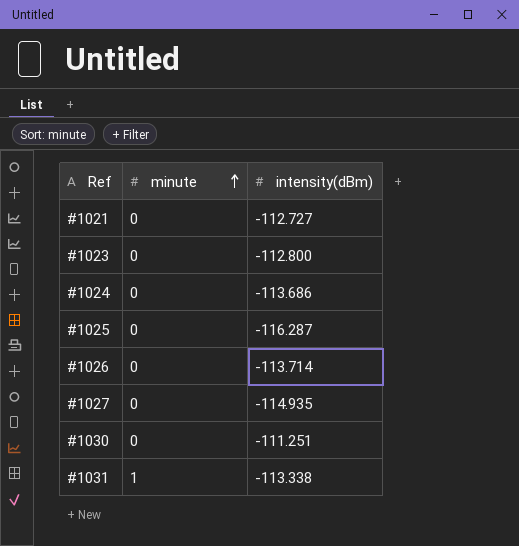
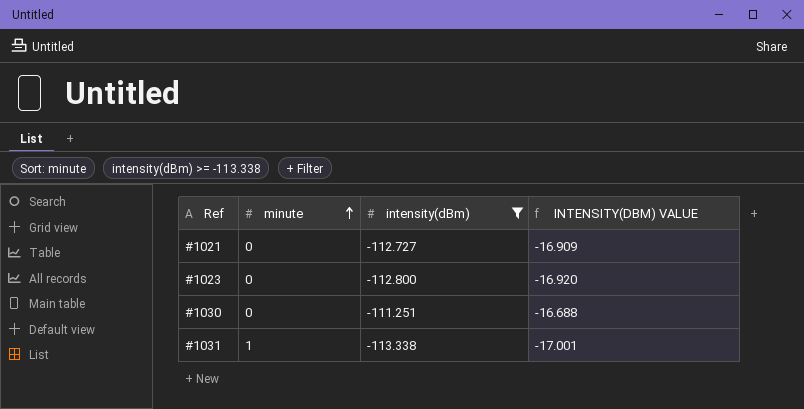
filter: none -> intensity(dBm) >= -113.338
column INTENSITY(DBM) VALUE | formula: none -> [intensity(dBm)] * 0.15

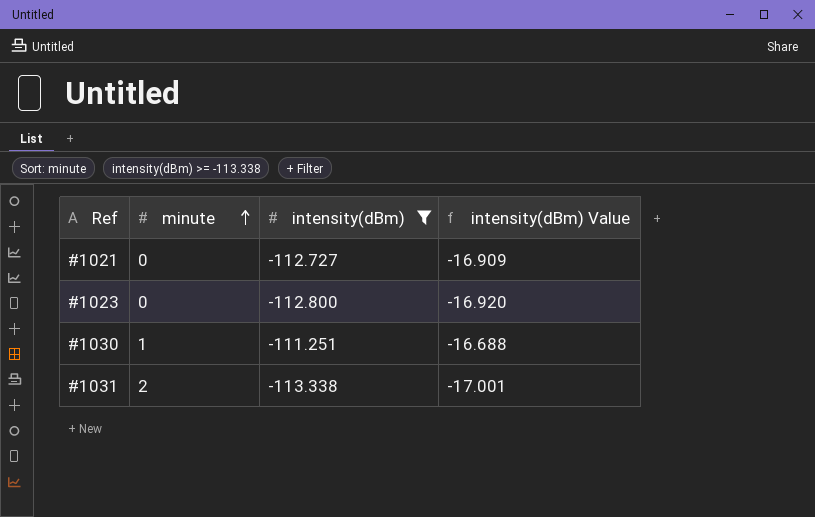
column name: INTENSITY(DBM) VALUE -> intensity(dBm) Value
#1030 | minute: 0 -> 1
#1031 | minute: 1 -> 2

